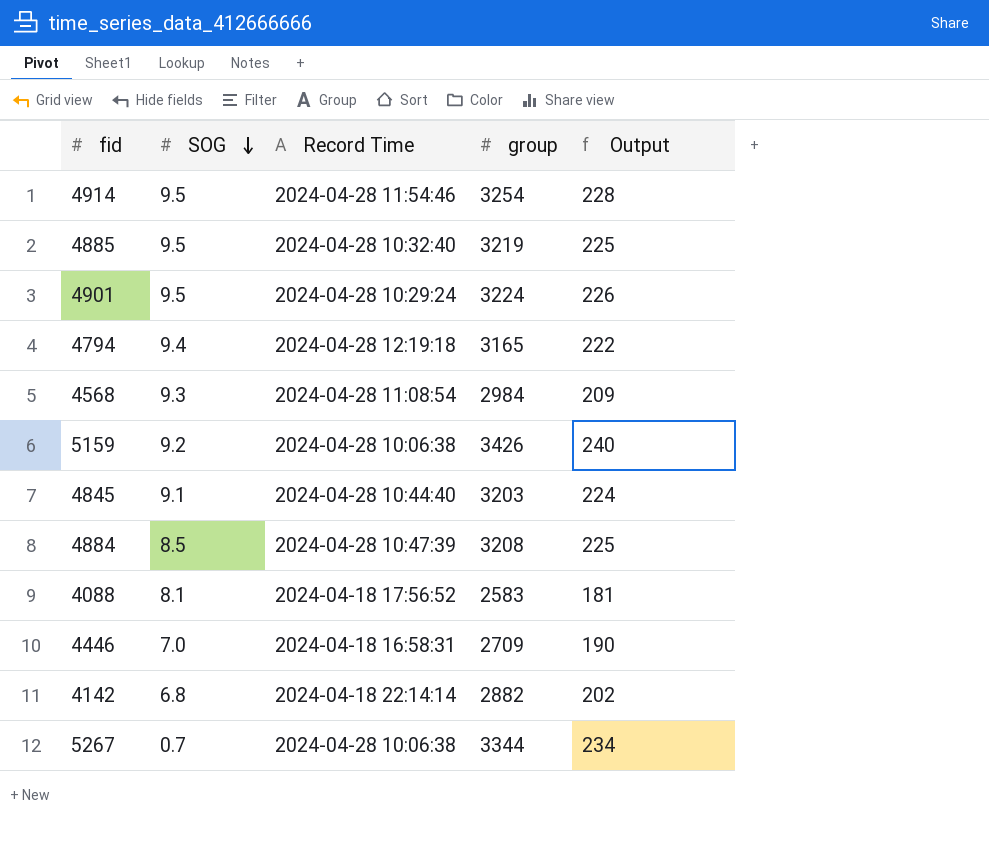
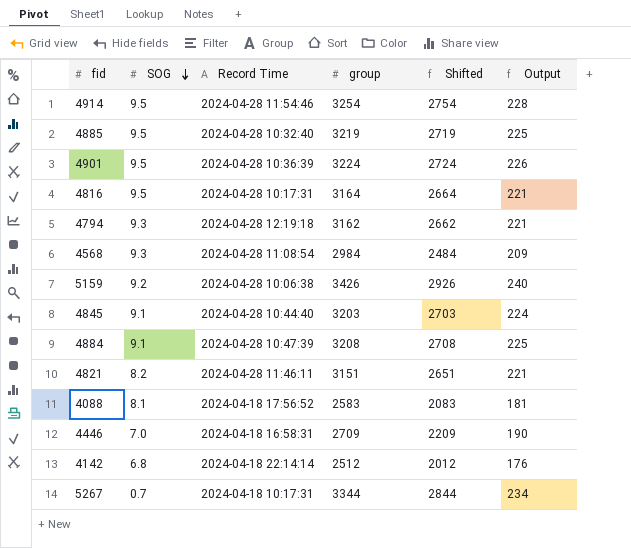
column Shifted | formula: none -> [group] - 500
4901 | Record Time: 2024-04-28 10:29:24 -> 2024-04-28 10:36:39
row 4816: none -> 9.5 | 2024-04-28 10:17:31 | 3164 | 2664 | 221
4794 | SOG: 9.4 -> 9.3
4794 | group: 3165 -> 3162
4794 | Output: 222 -> 221
4884 | SOG: 8.5 -> 9.1
row 4821: none -> 8.2 | 2024-04-28 11:46:11 | 3151 | 2651 | 221
4142 | group: 2882 -> 2512
4142 | Output: 202 -> 176
5267 | Record Time: 2024-04-28 10:06:38 -> 2024-04-18 10:17:31

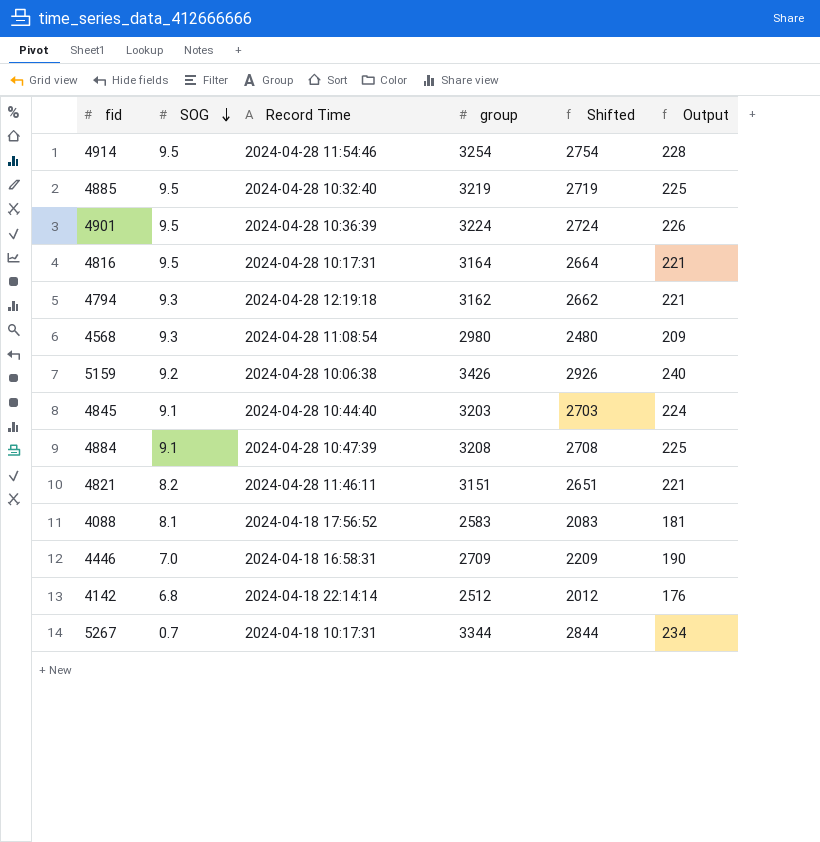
4568 | group: 2984 -> 2980
4568 | Shifted: 2484 -> 2480

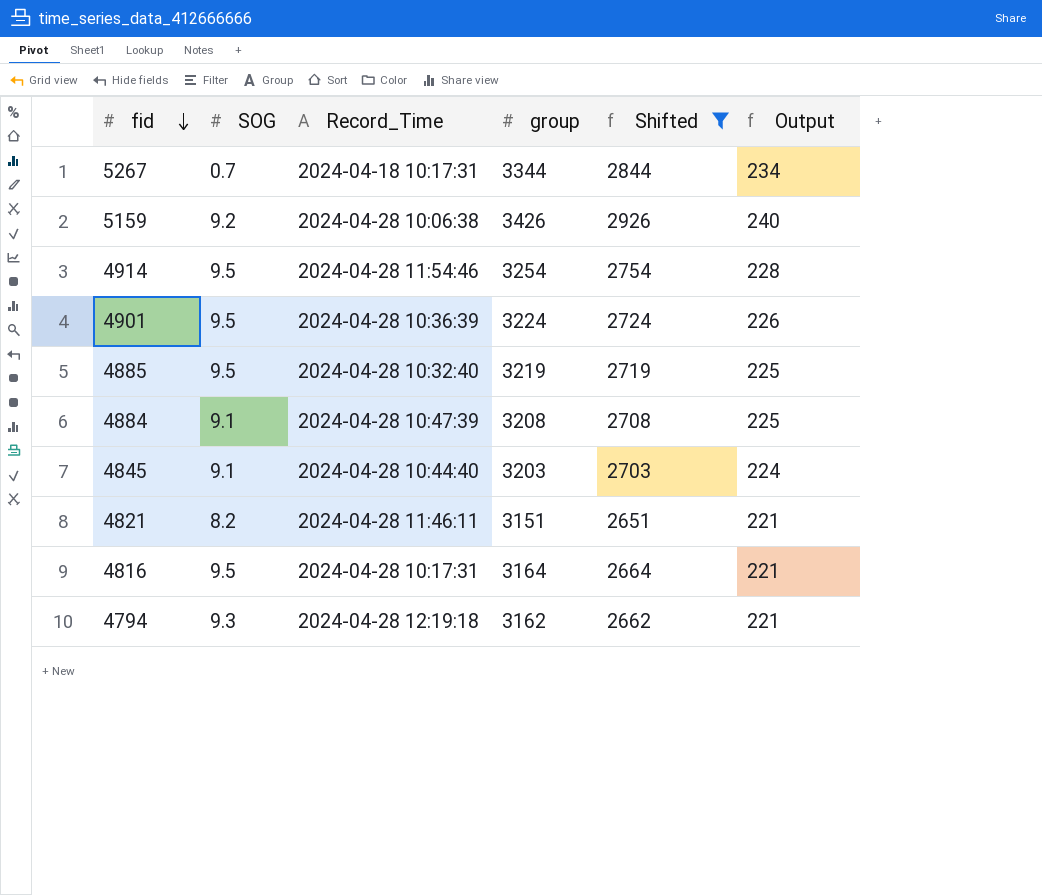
filter: none -> Shifted >= 2651
row order: SOG descending -> fid descending
column name: Record Time -> Record_Time

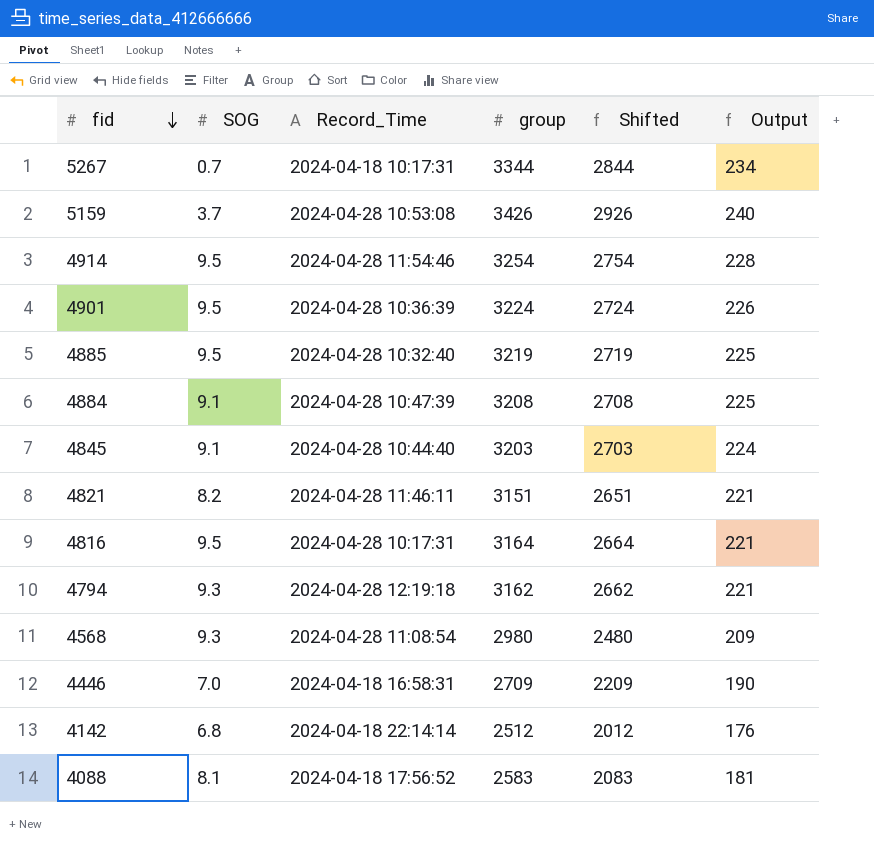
filter: Shifted >= 2651 -> none
5159 | SOG: 9.2 -> 3.7
5159 | Record_Time: 2024-04-28 10:06:38 -> 2024-04-28 10:53:08

